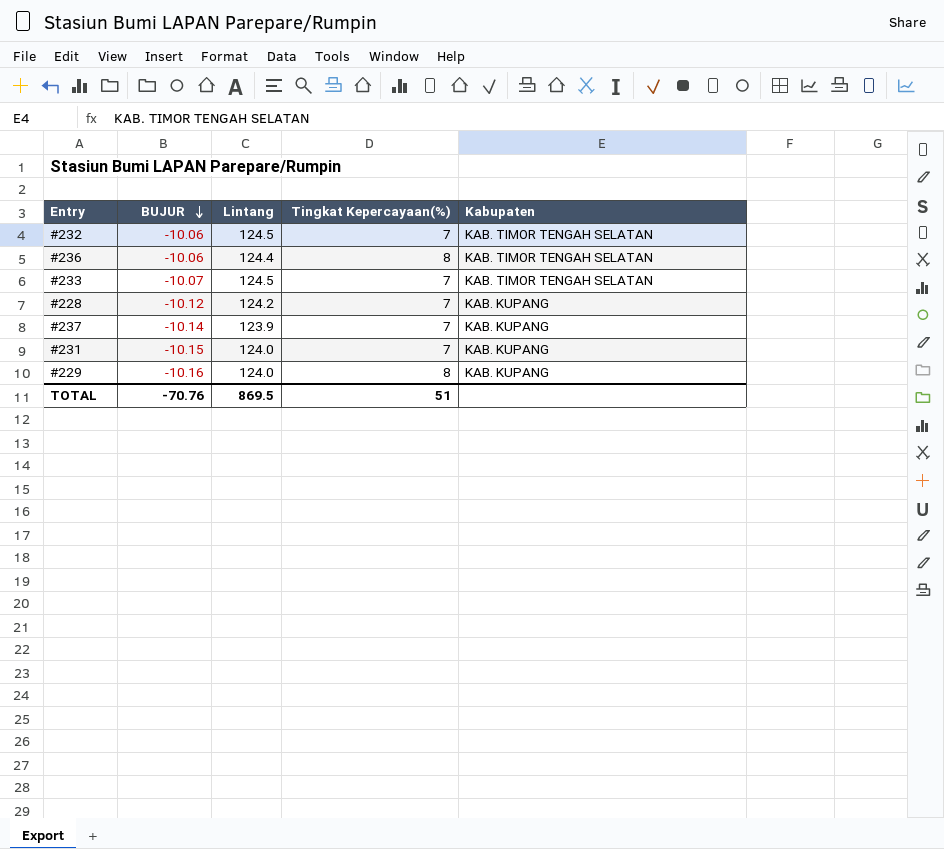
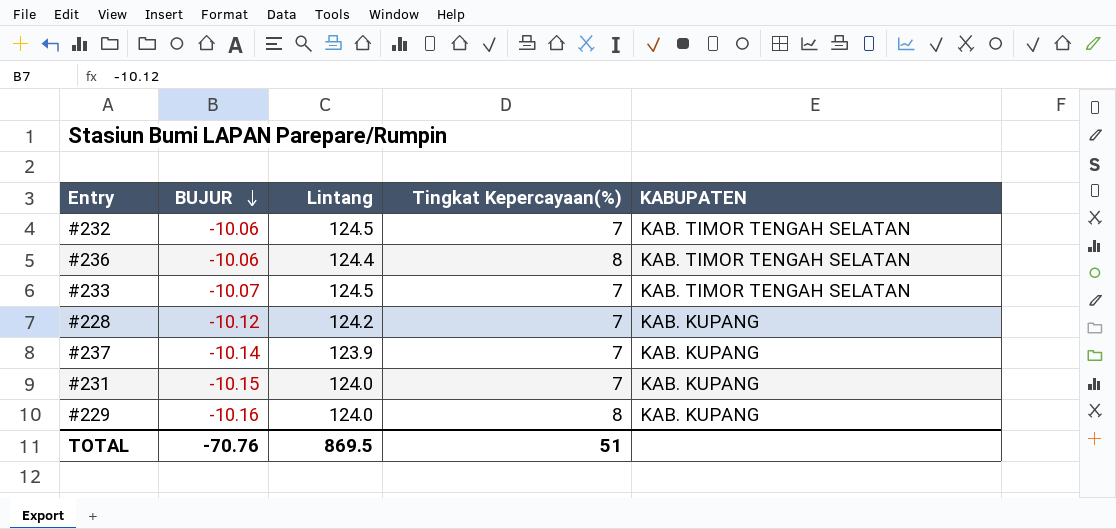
column name: Kabupaten -> KABUPATEN

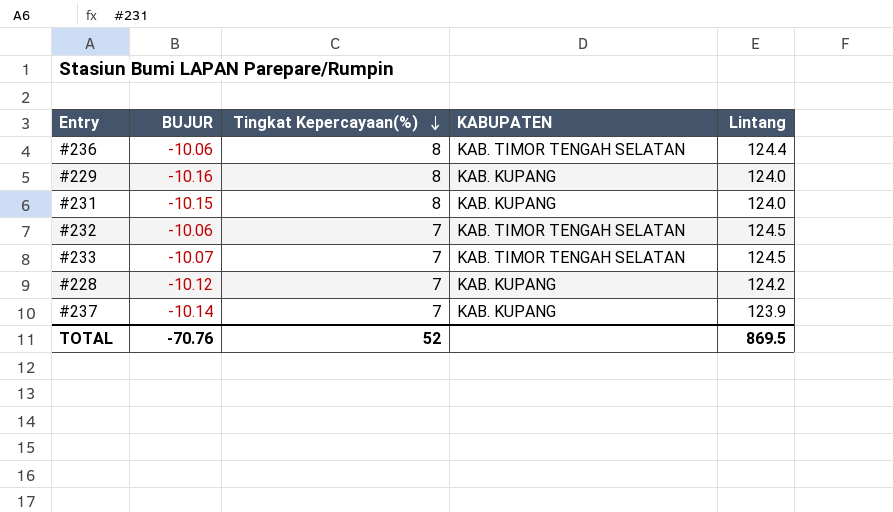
row order: BUJUR descending -> Tingkat Kepercayaan(%) descending
column Lintang | position: 3 -> 5
#231 | Tingkat Kepercayaan(%): 7 -> 8
TOTAL | Tingkat Kepercayaan(%): 51 -> 52

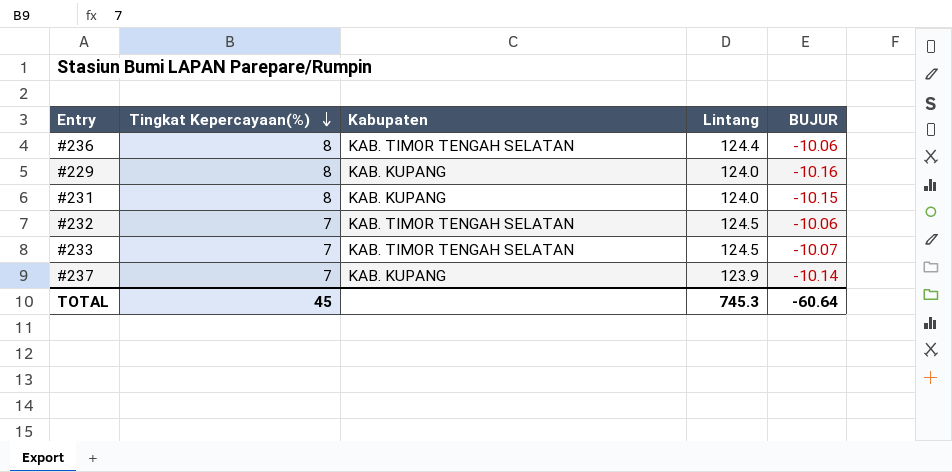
column name: KABUPATEN -> Kabupaten
column BUJUR | position: 2 -> 5
row #228: -10.12 | 7 | KAB. KUPANG | 124.2 -> none
TOTAL | Tingkat Kepercayaan(%): 52 -> 45
TOTAL | Lintang: 869.5 -> 745.3
TOTAL | BUJUR: -70.76 -> -60.64

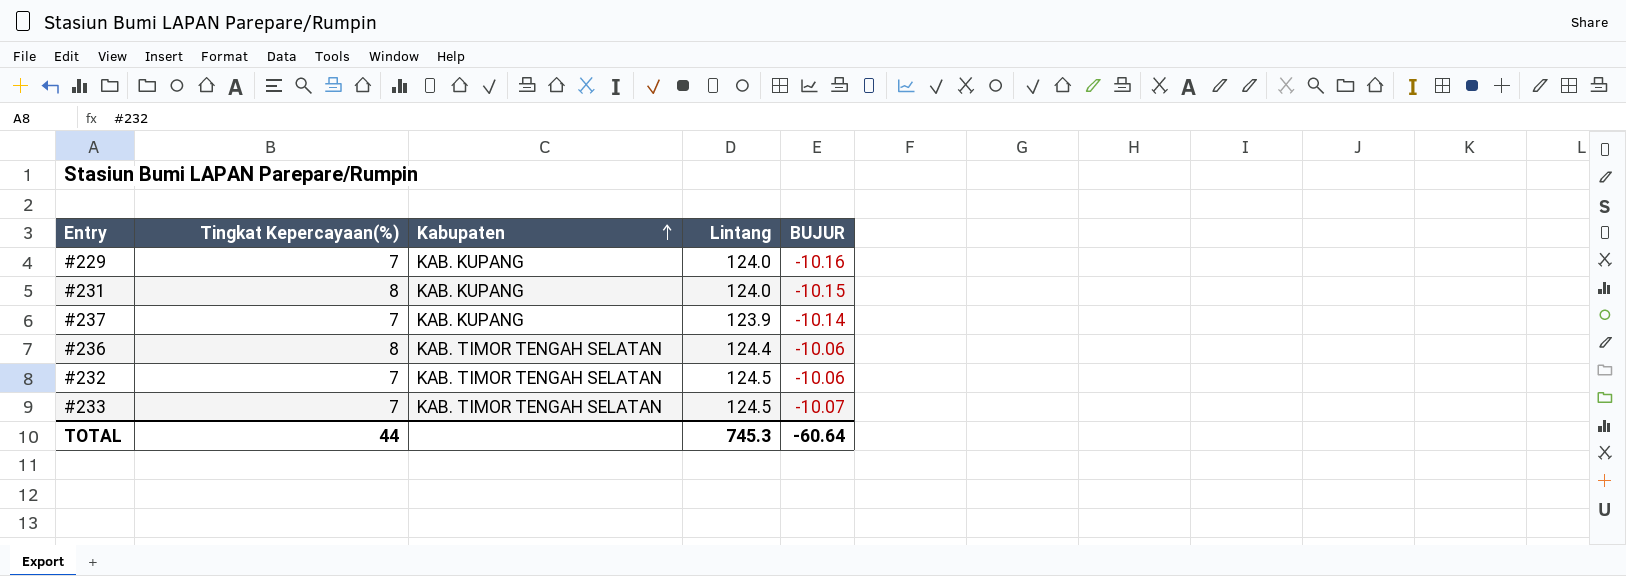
row order: Tingkat Kepercayaan(%) descending -> Kabupaten ascending
#229 | Tingkat Kepercayaan(%): 8 -> 7
TOTAL | Tingkat Kepercayaan(%): 45 -> 44

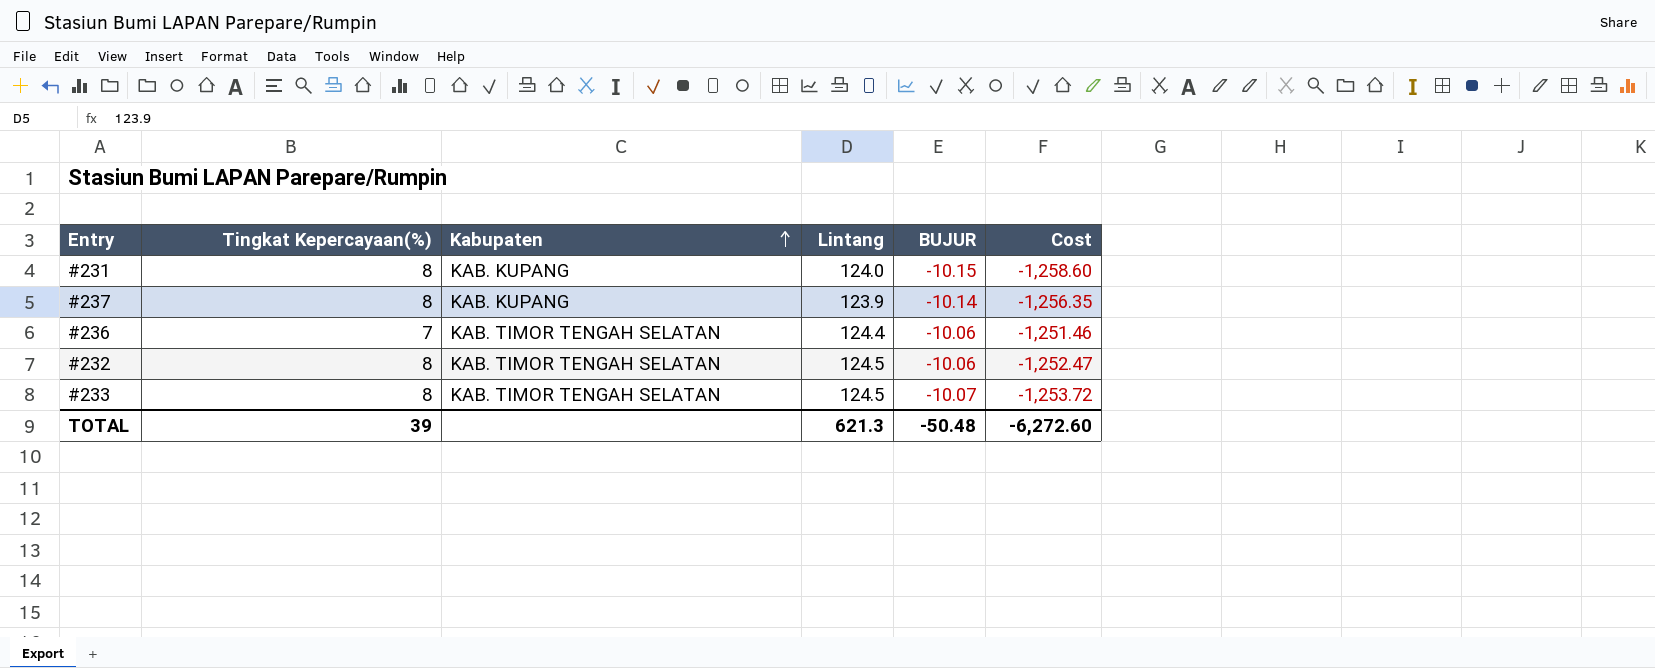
column Cost | formula: none -> [Lintang] * [BUJUR]
row #229: 7 | KAB. KUPANG | 124.0 | -10.16 -> none
#237 | Tingkat Kepercayaan(%): 7 -> 8
#236 | Tingkat Kepercayaan(%): 8 -> 7
#232 | Tingkat Kepercayaan(%): 7 -> 8
#233 | Tingkat Kepercayaan(%): 7 -> 8
TOTAL | Tingkat Kepercayaan(%): 44 -> 39
TOTAL | Lintang: 745.3 -> 621.3
TOTAL | BUJUR: -60.64 -> -50.48

